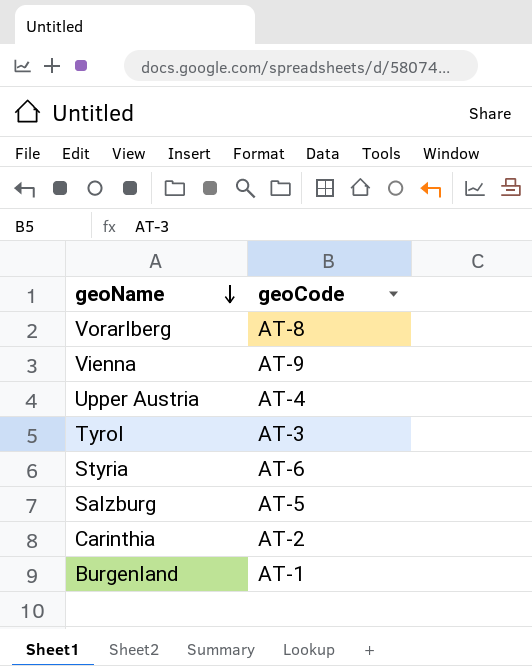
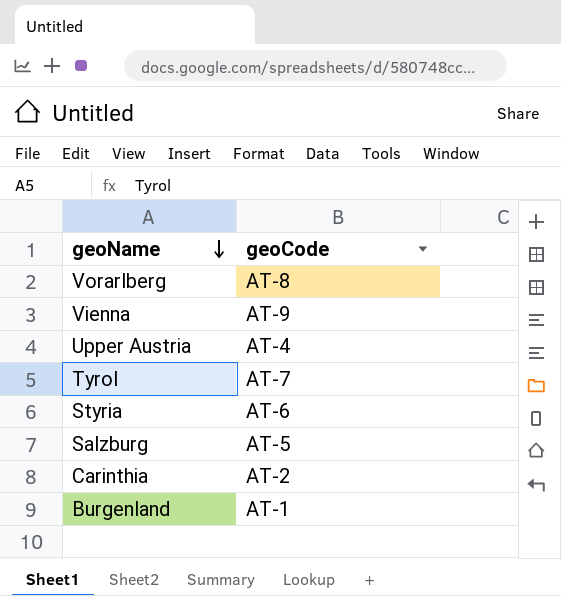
Tyrol | geoCode: AT-3 -> AT-7

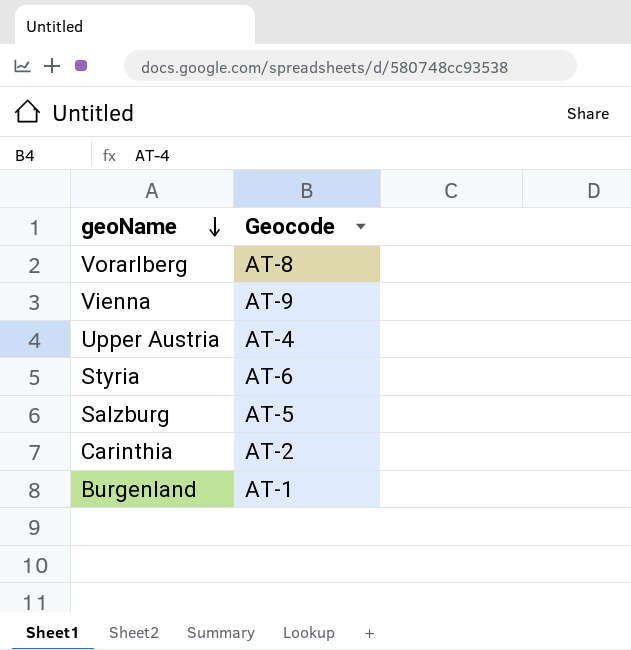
column name: geoCode -> Geocode
row Tyrol: AT-7 -> none

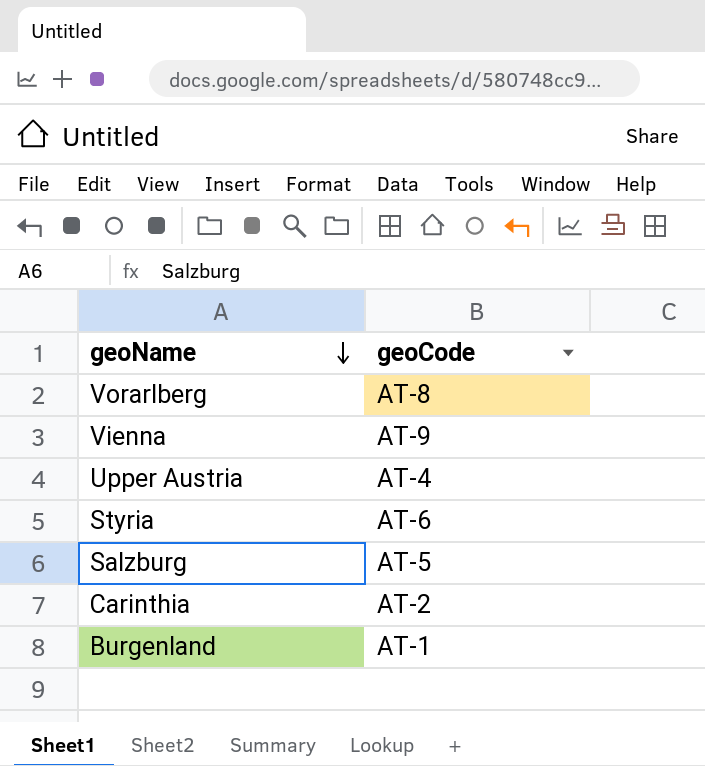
column name: Geocode -> geoCode

